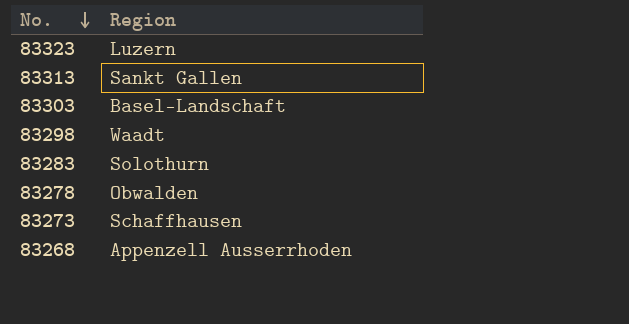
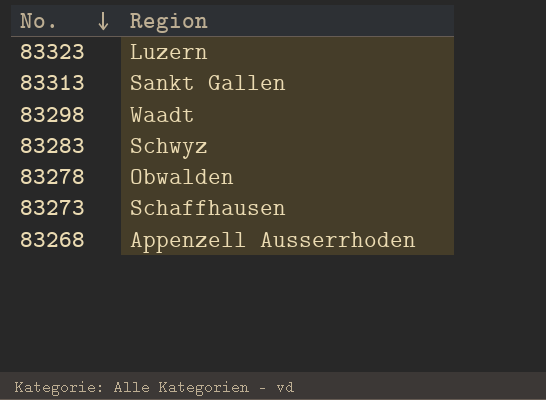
row 83303: Basel-Landschaft -> none
83283 | Region: Solothurn -> Schwyz

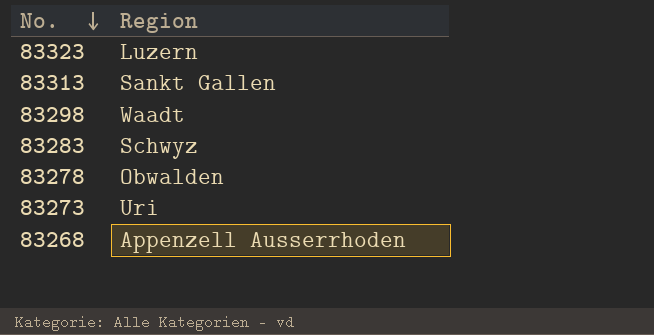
83273 | Region: Schaffhausen -> Uri

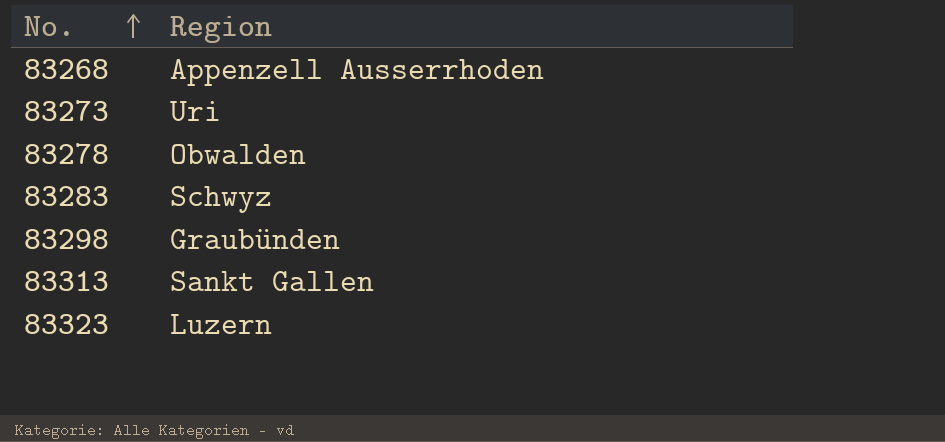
row order: No. descending -> No. ascending
83298 | Region: Waadt -> Graubünden

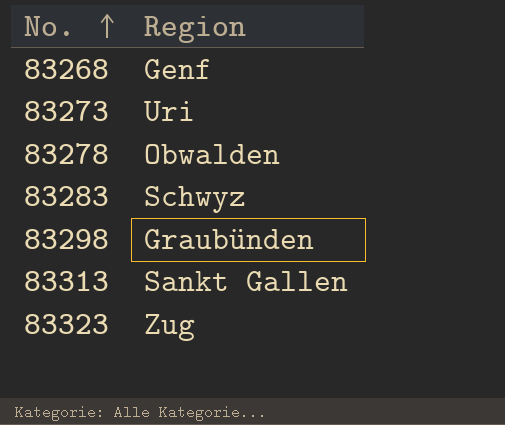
83268 | Region: Appenzell Ausserrhoden -> Genf
83323 | Region: Luzern -> Zug

